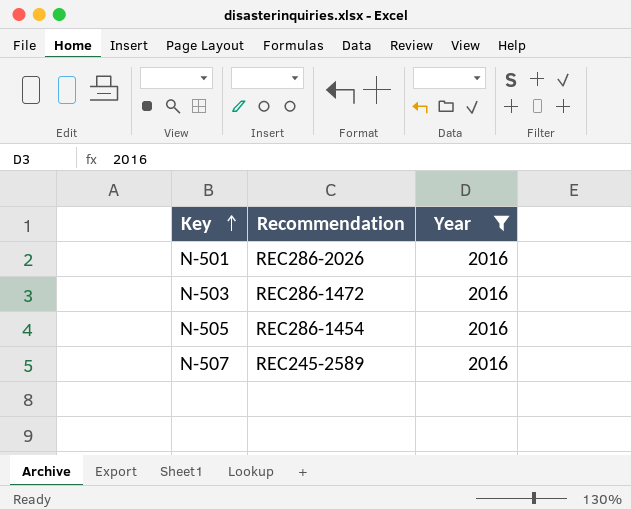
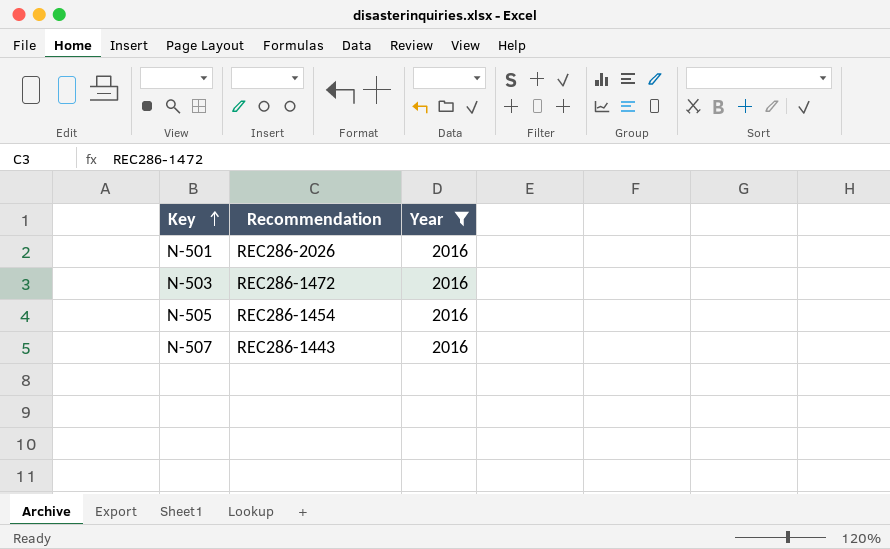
N-507 | Recommendation: REC245-2589 -> REC286-1443

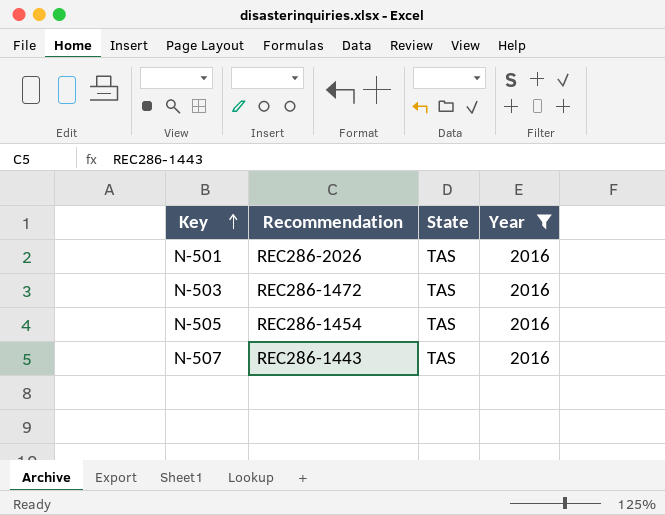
column State | position: none -> 3

